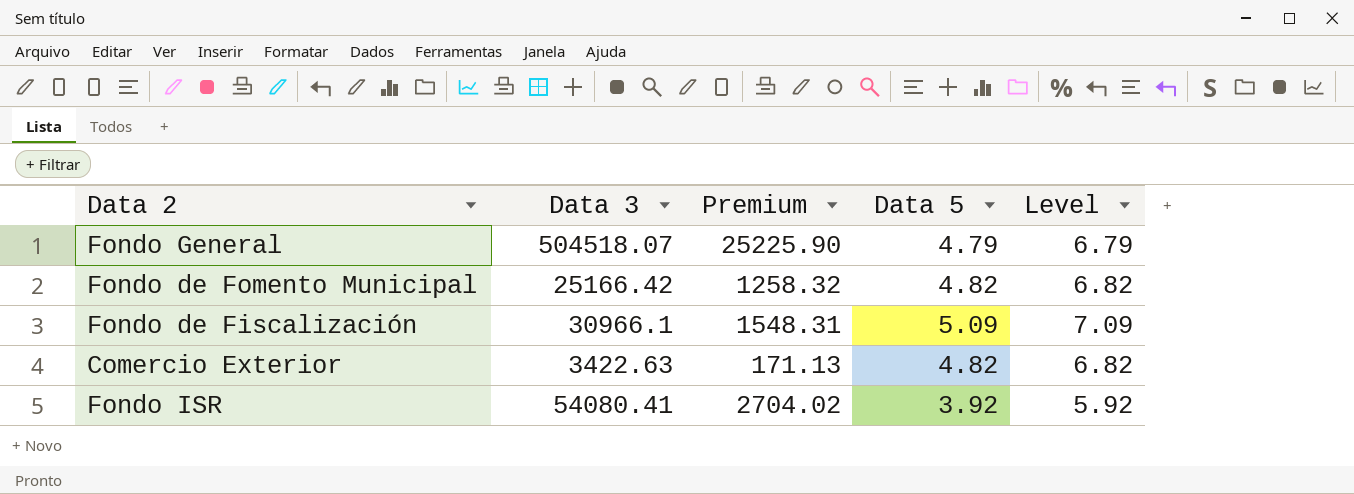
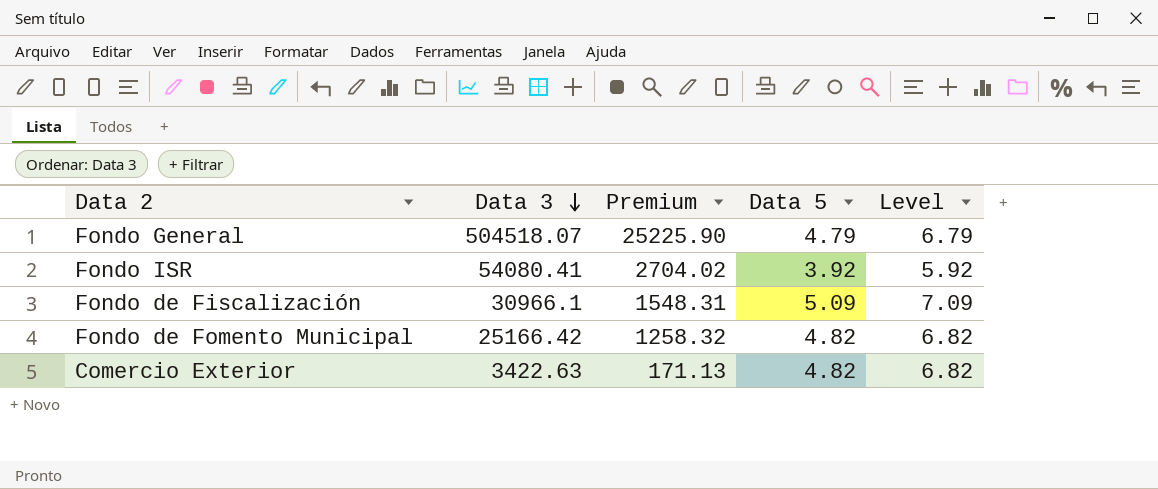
row order: none -> Data 3 descending

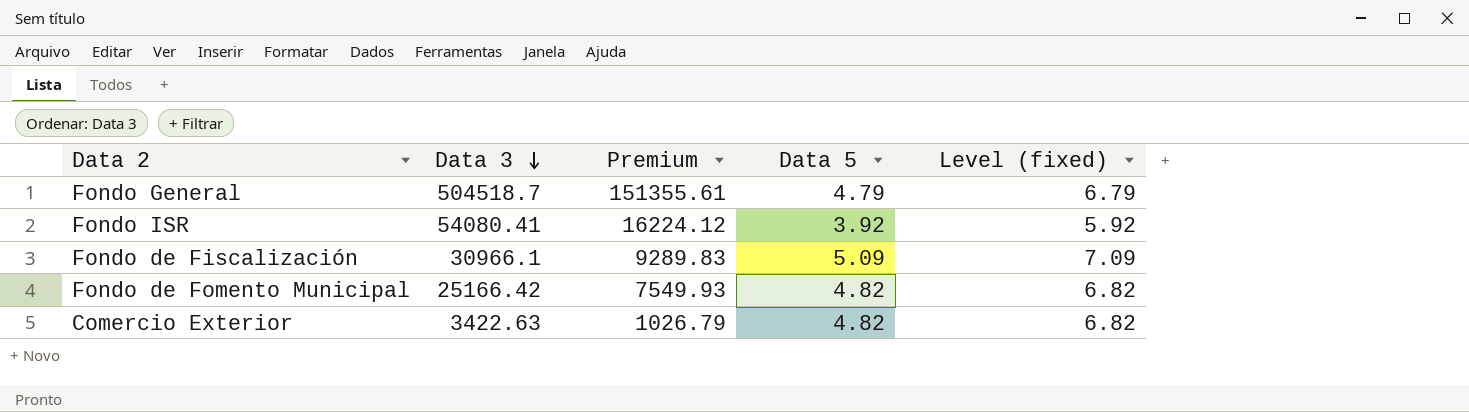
column Premium | formula: [Data 3] * 0.05 -> [Data 3] * 0.3
column name: Level -> Level (fixed)
Fondo General | Data 3: 504518.07 -> 504518.7

